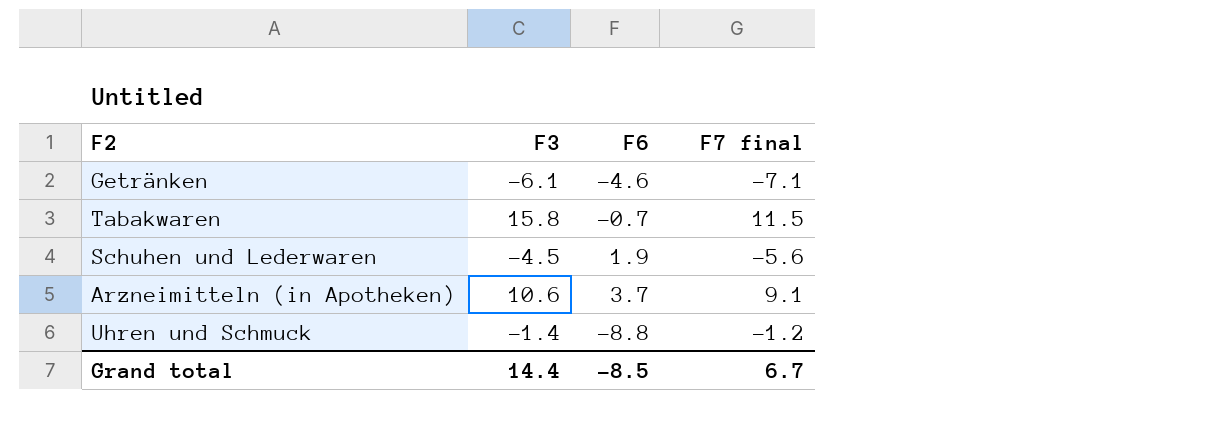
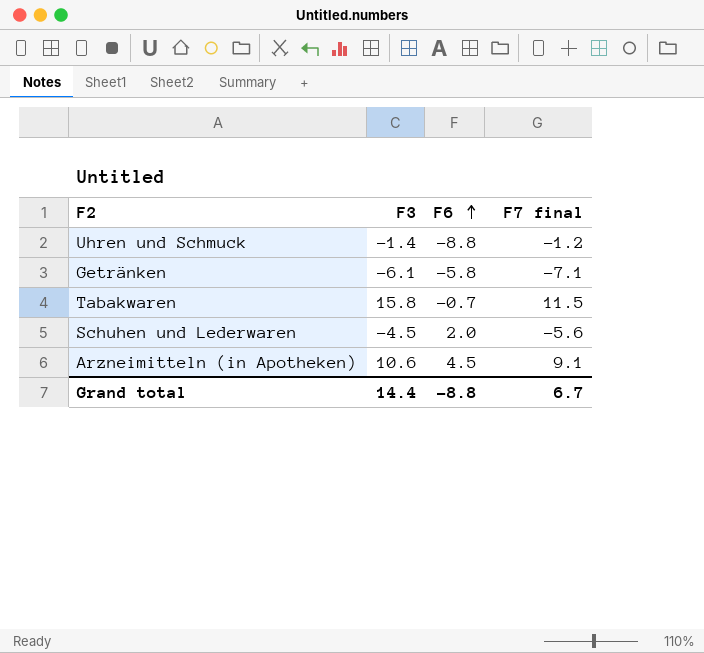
row order: none -> F6 ascending
Getränken | F6: -4.6 -> -5.8
Schuhen und Lederwaren | F6: 1.9 -> 2.0
Arzneimitteln (in Apotheken) | F6: 3.7 -> 4.5
Grand total | F6: -8.5 -> -8.8

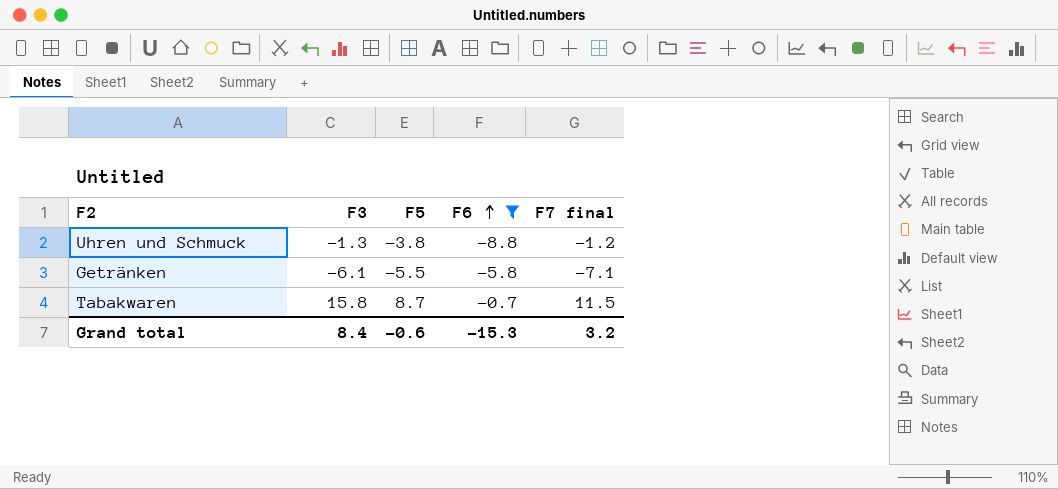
filter: none -> F6 <= -0.7
column F5 | position: none -> 3
Uhren und Schmuck | F3: -1.4 -> -1.3
Grand total | F3: 14.4 -> 8.4
Grand total | F6: -8.8 -> -15.3
Grand total | F7 final: 6.7 -> 3.2

